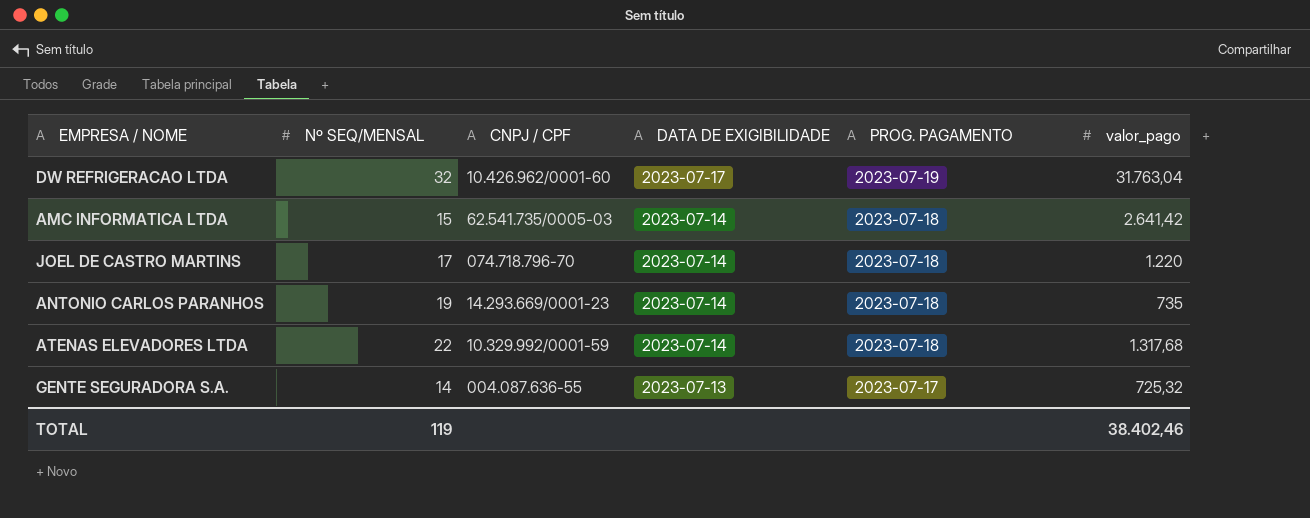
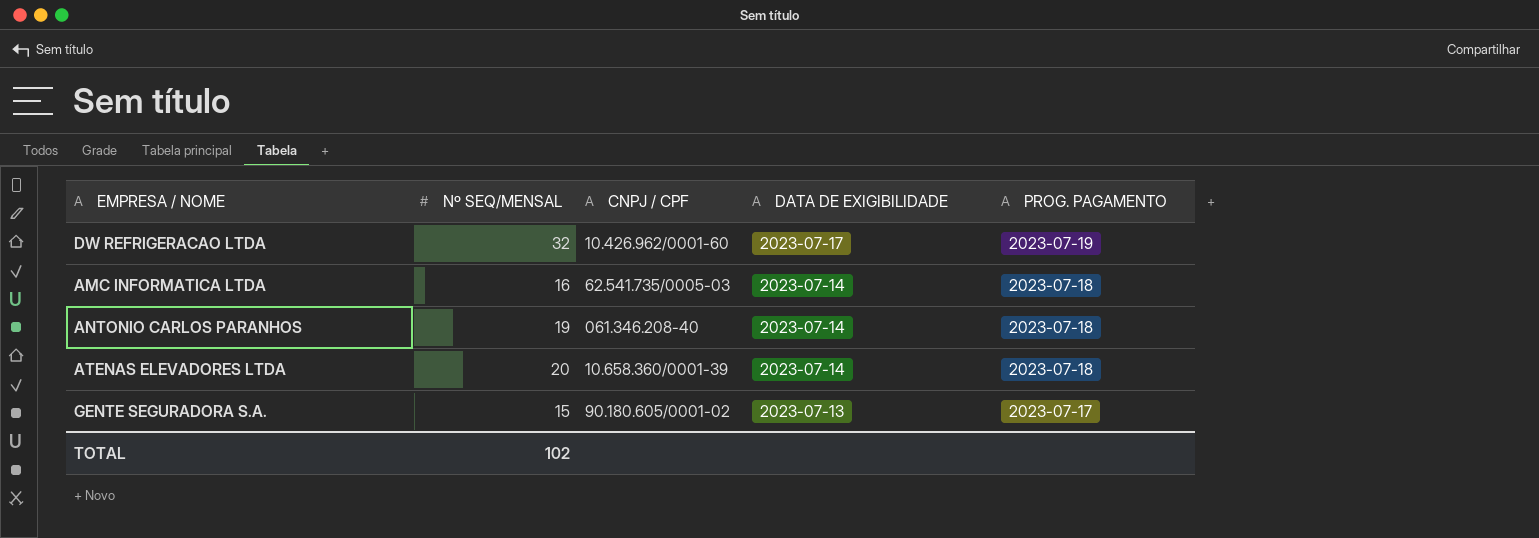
column valor_pago | position: 6 -> none
row JOEL DE CASTRO MARTINS: 17 | 074.718.796-70 | 2023-07-14 | 2023-07-18 | 1.220 -> none
AMC INFORMATICA LTDA | Nº SEQ/MENSAL: 15 -> 16
ANTONIO CARLOS PARANHOS | CNPJ / CPF: 14.293.669/0001-23 -> 061.346.208-40
ATENAS ELEVADORES LTDA | Nº SEQ/MENSAL: 22 -> 20
ATENAS ELEVADORES LTDA | CNPJ / CPF: 10.329.992/0001-59 -> 10.658.360/0001-39
GENTE SEGURADORA S.A. | Nº SEQ/MENSAL: 14 -> 15
GENTE SEGURADORA S.A. | CNPJ / CPF: 004.087.636-55 -> 90.180.605/0001-02
TOTAL | Nº SEQ/MENSAL: 119 -> 102

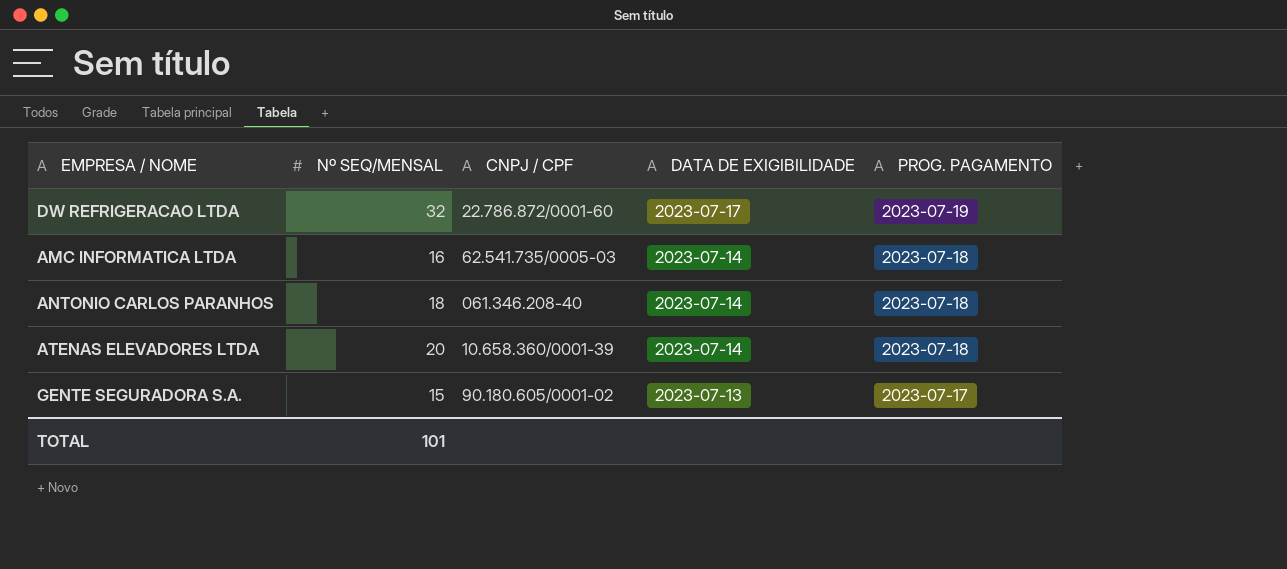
DW REFRIGERACAO LTDA | CNPJ / CPF: 10.426.962/0001-60 -> 22.786.872/0001-60
ANTONIO CARLOS PARANHOS | Nº SEQ/MENSAL: 19 -> 18
TOTAL | Nº SEQ/MENSAL: 102 -> 101

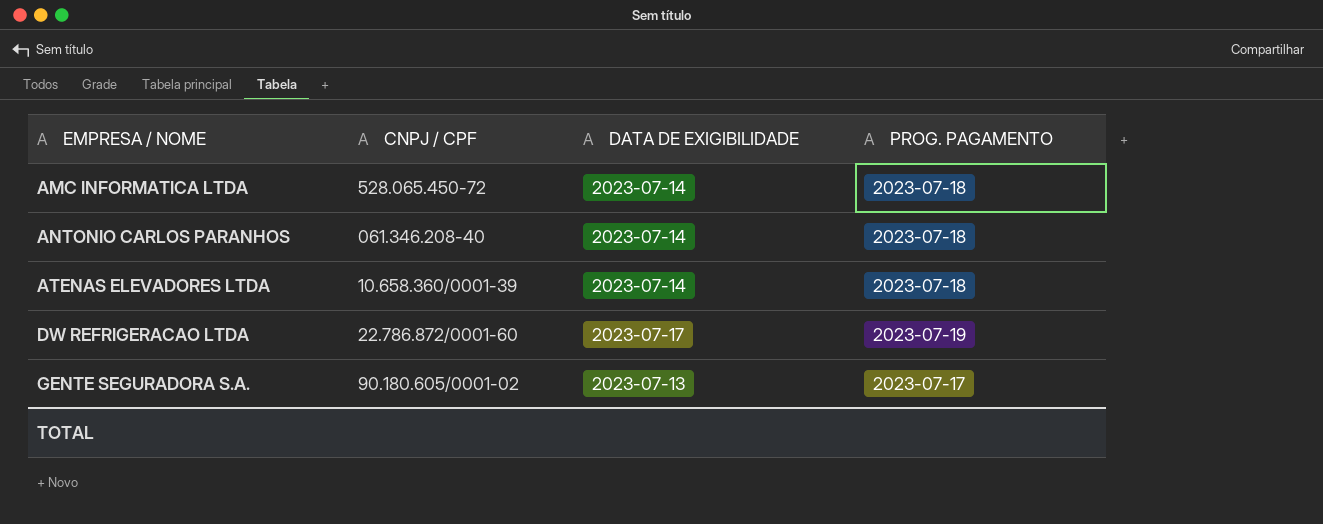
row order: DATA DE EXIGIBILIDADE descending -> EMPRESA / NOME ascending
column Nº SEQ/MENSAL | position: 2 -> none
AMC INFORMATICA LTDA | CNPJ / CPF: 62.541.735/0005-03 -> 528.065.450-72

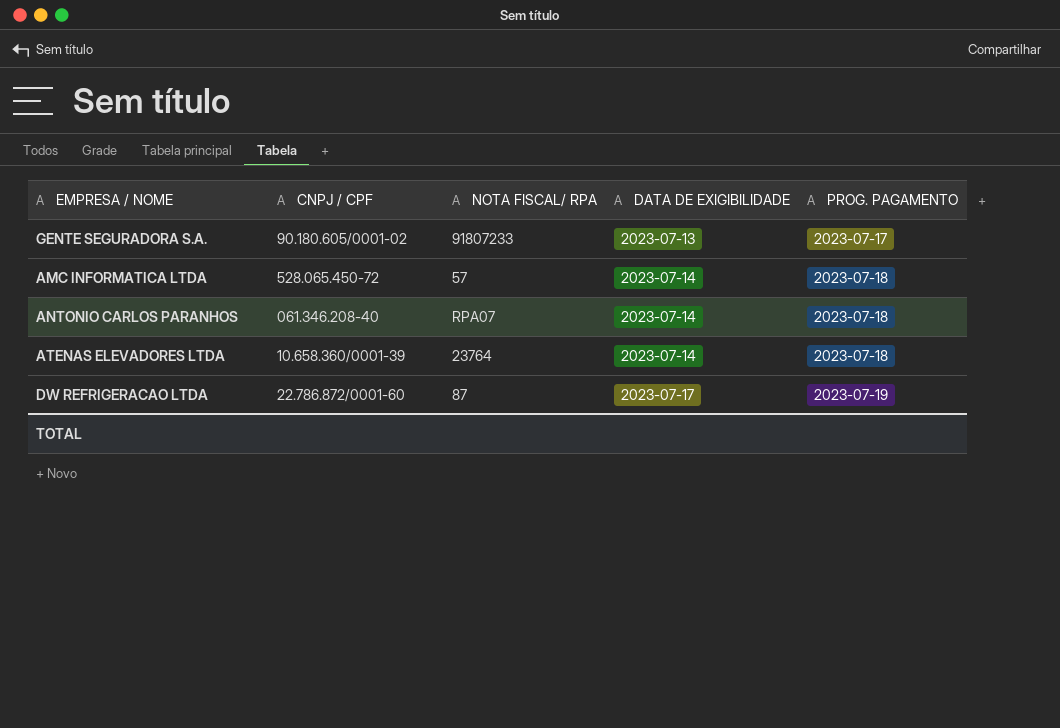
row order: EMPRESA / NOME ascending -> DATA DE EXIGIBILIDADE ascending
column NOTA FISCAL/ RPA | position: none -> 3

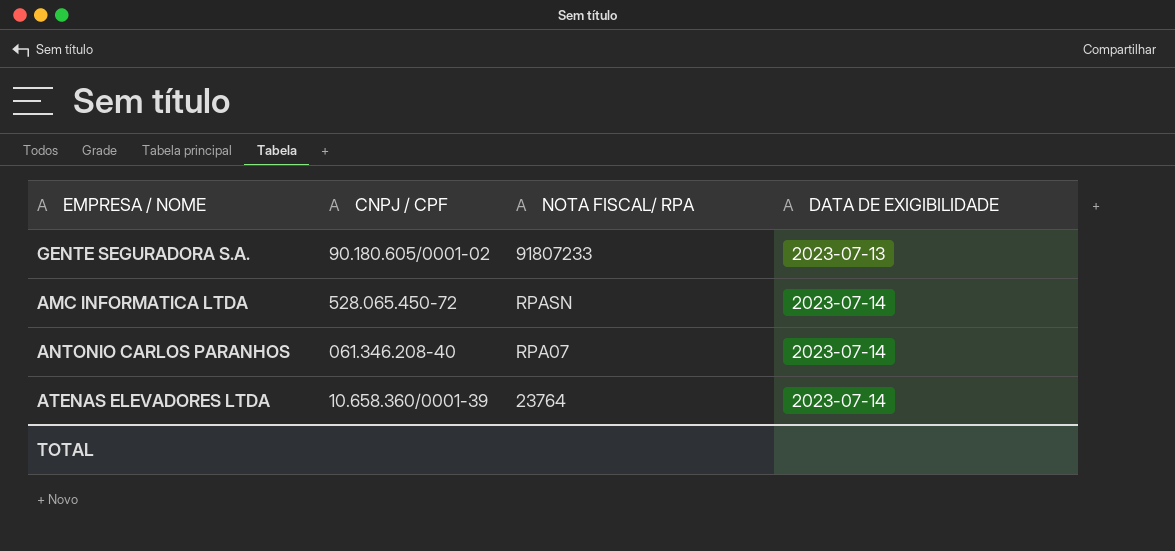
column PROG. PAGAMENTO | position: 5 -> none
row DW REFRIGERACAO LTDA: 22.786.872/0001-60 | 87 | 2023-07-17 | 2023-07-19 -> none
AMC INFORMATICA LTDA | NOTA FISCAL/ RPA: 57 -> RPASN

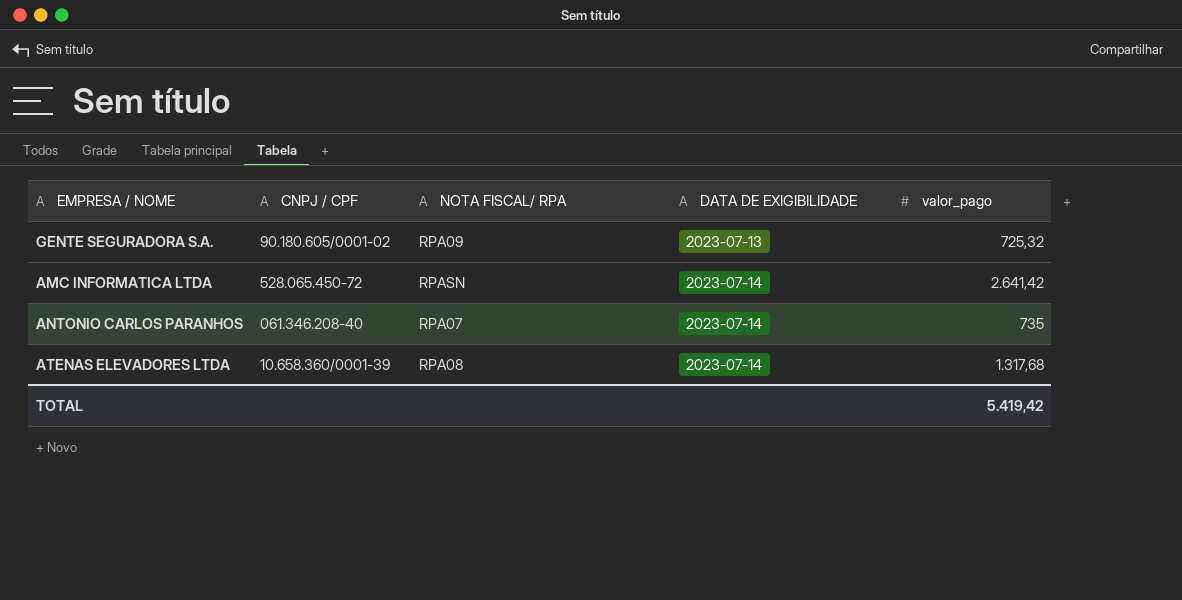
column valor_pago | position: none -> 5
GENTE SEGURADORA S.A. | NOTA FISCAL/ RPA: 91807233 -> RPA09
ATENAS ELEVADORES LTDA | NOTA FISCAL/ RPA: 23764 -> RPA08

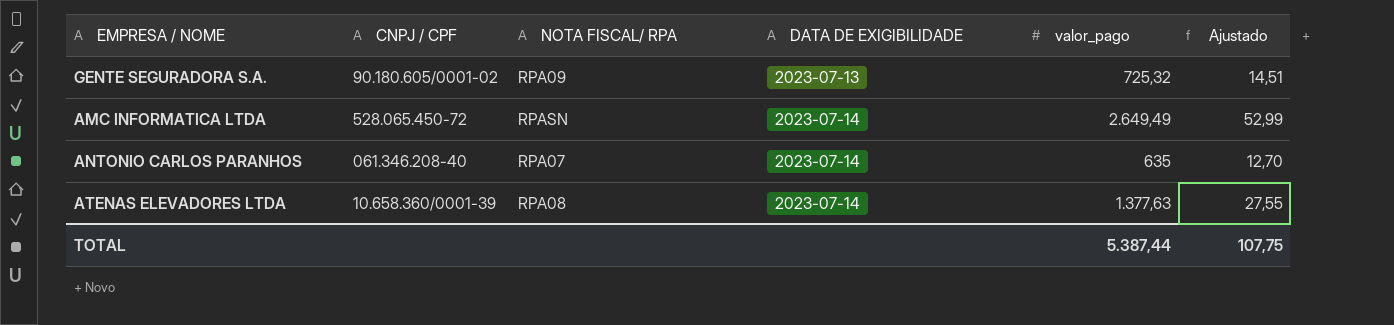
column Ajustado | formula: none -> [valor_pago] * 0,02
AMC INFORMATICA LTDA | valor_pago: 2.641,42 -> 2.649,49
ANTONIO CARLOS PARANHOS | valor_pago: 735 -> 635
ATENAS ELEVADORES LTDA | valor_pago: 1.317,68 -> 1.377,63
TOTAL | valor_pago: 5.419,42 -> 5.387,44

